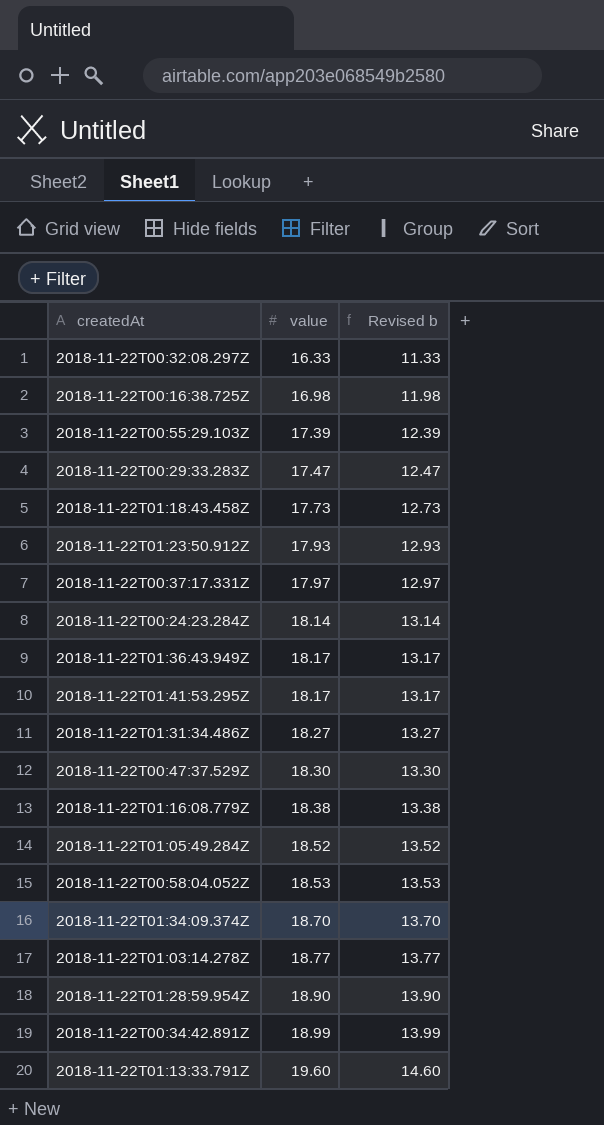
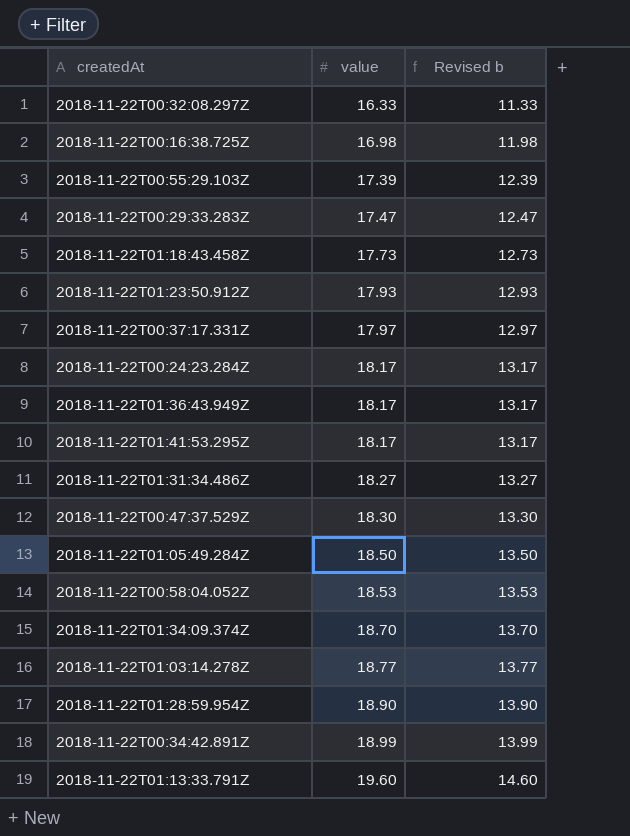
row 2018-11-22T01:16:08.779Z: 18.38 | 13.38 -> none
2018-11-22T00:24:23.284Z | value: 18.14 -> 18.17
2018-11-22T00:24:23.284Z | Revised b: 13.14 -> 13.17
2018-11-22T01:05:49.284Z | value: 18.52 -> 18.50
2018-11-22T01:05:49.284Z | Revised b: 13.52 -> 13.50

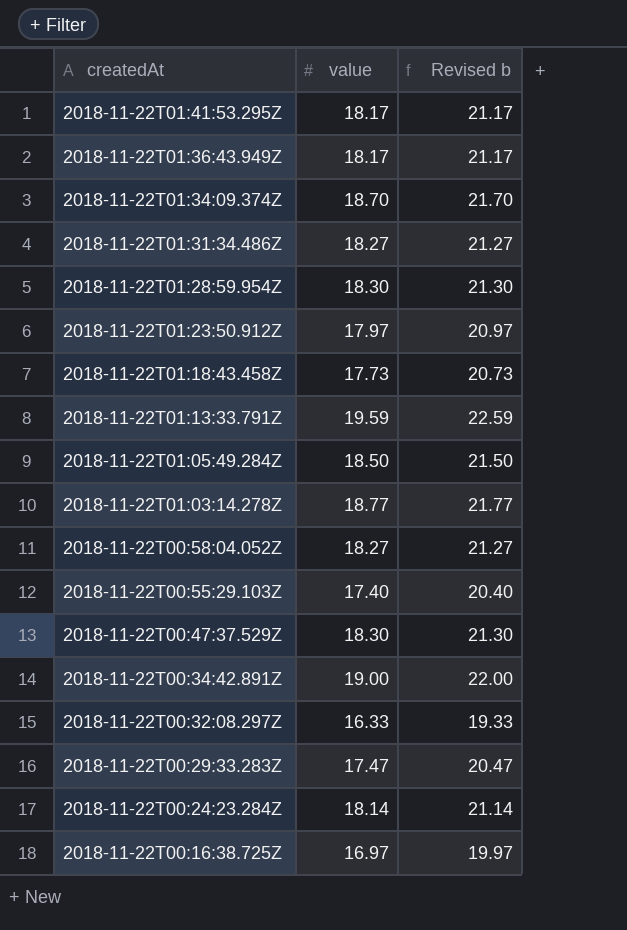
row order: value ascending -> createdAt descending
column Revised b | formula: [value] - 5 -> [value] + 3
row 2018-11-22T00:37:17.331Z: 17.97 | 12.97 -> none
2018-11-22T01:28:59.954Z | value: 18.90 -> 18.30
2018-11-22T01:23:50.912Z | value: 17.93 -> 17.97
2018-11-22T01:13:33.791Z | value: 19.60 -> 19.59
2018-11-22T00:58:04.052Z | value: 18.53 -> 18.27
2018-11-22T00:55:29.103Z | value: 17.39 -> 17.40
2018-11-22T00:34:42.891Z | value: 18.99 -> 19.00
2018-11-22T00:24:23.284Z | value: 18.17 -> 18.14
2018-11-22T00:16:38.725Z | value: 16.98 -> 16.97

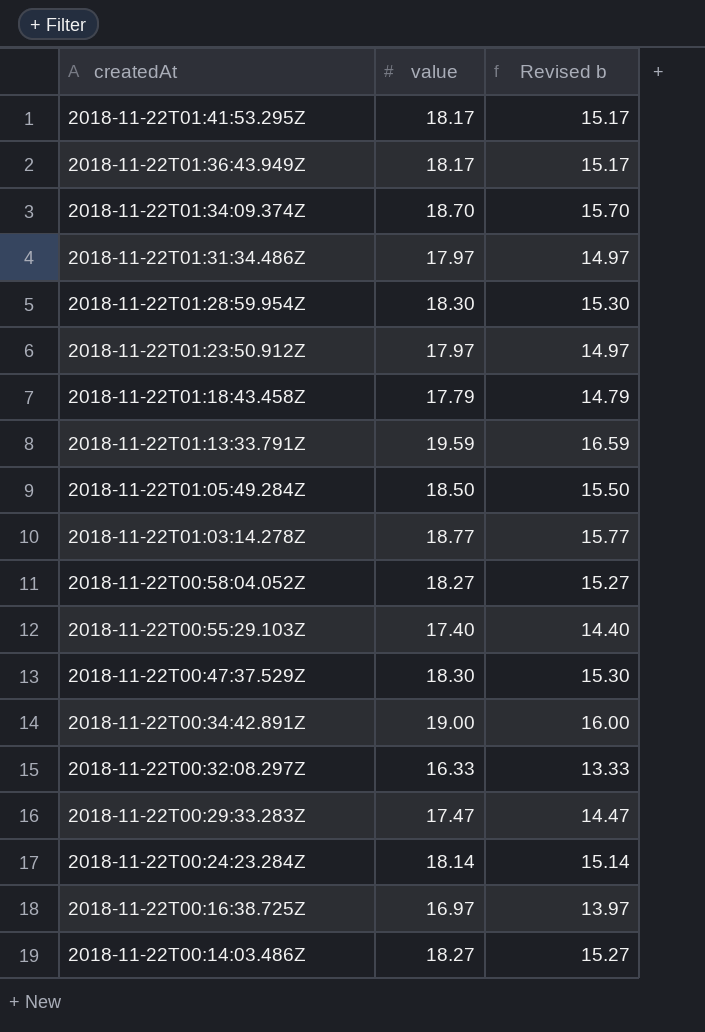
column Revised b | formula: [value] + 3 -> [value] - 3
2018-11-22T01:31:34.486Z | value: 18.27 -> 17.97
2018-11-22T01:18:43.458Z | value: 17.73 -> 17.79
row 2018-11-22T00:14:03.486Z: none -> 18.27 | 15.27

